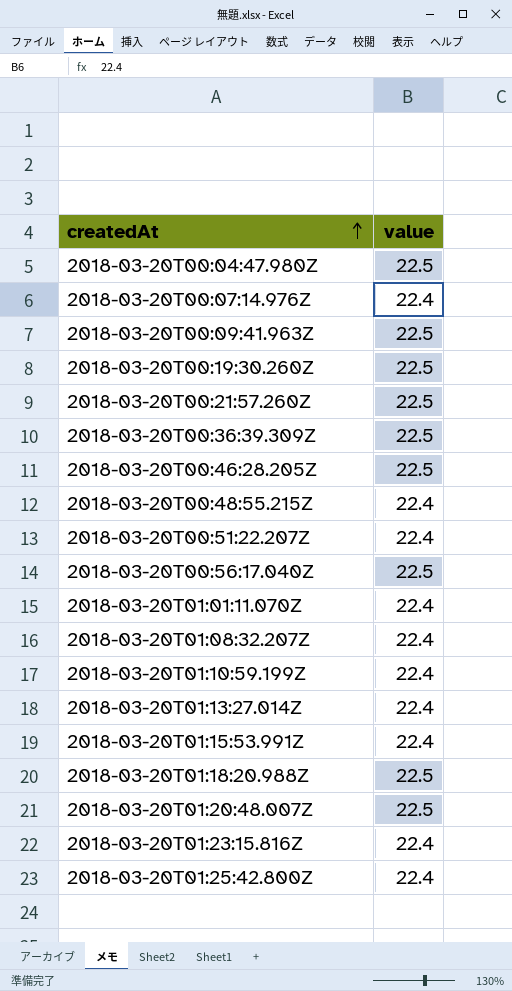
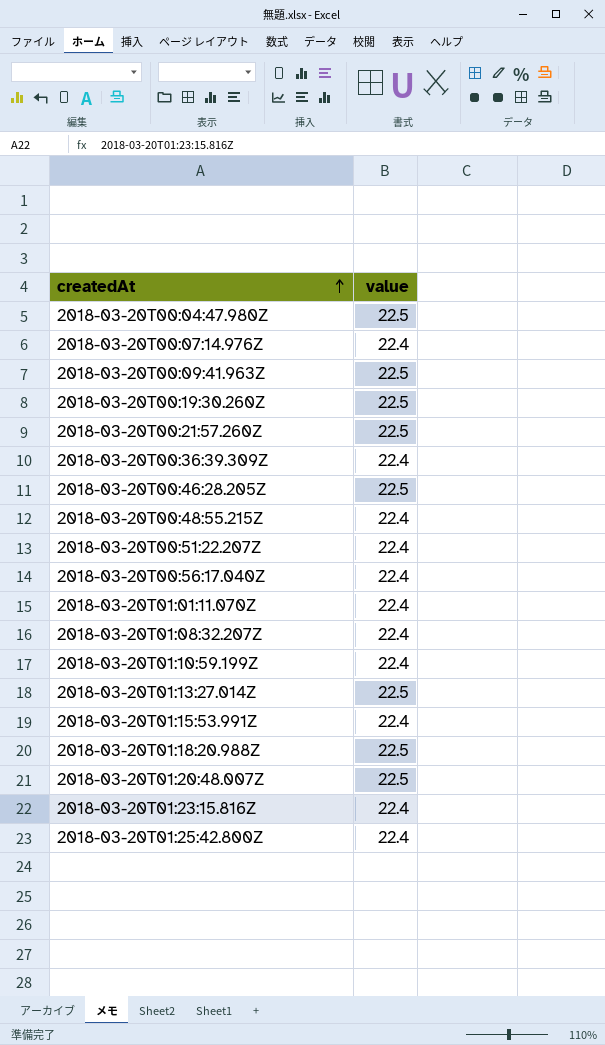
2018-03-20T00:36:39.309Z | value: 22.5 -> 22.4
2018-03-20T00:56:17.040Z | value: 22.5 -> 22.4
2018-03-20T01:13:27.014Z | value: 22.4 -> 22.5

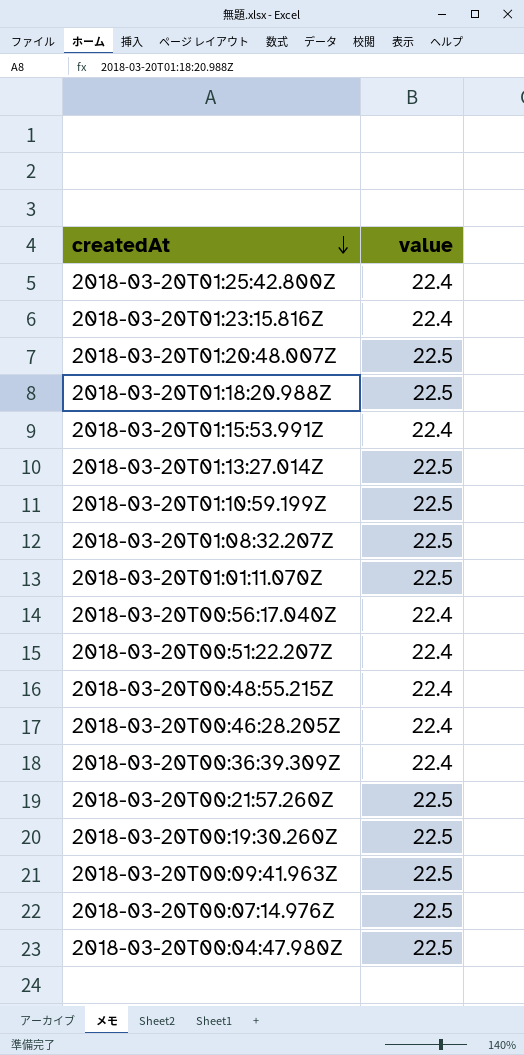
row order: createdAt ascending -> createdAt descending
2018-03-20T01:10:59.199Z | value: 22.4 -> 22.5
2018-03-20T01:08:32.207Z | value: 22.4 -> 22.5
2018-03-20T01:01:11.070Z | value: 22.4 -> 22.5
2018-03-20T00:46:28.205Z | value: 22.5 -> 22.4
2018-03-20T00:07:14.976Z | value: 22.4 -> 22.5

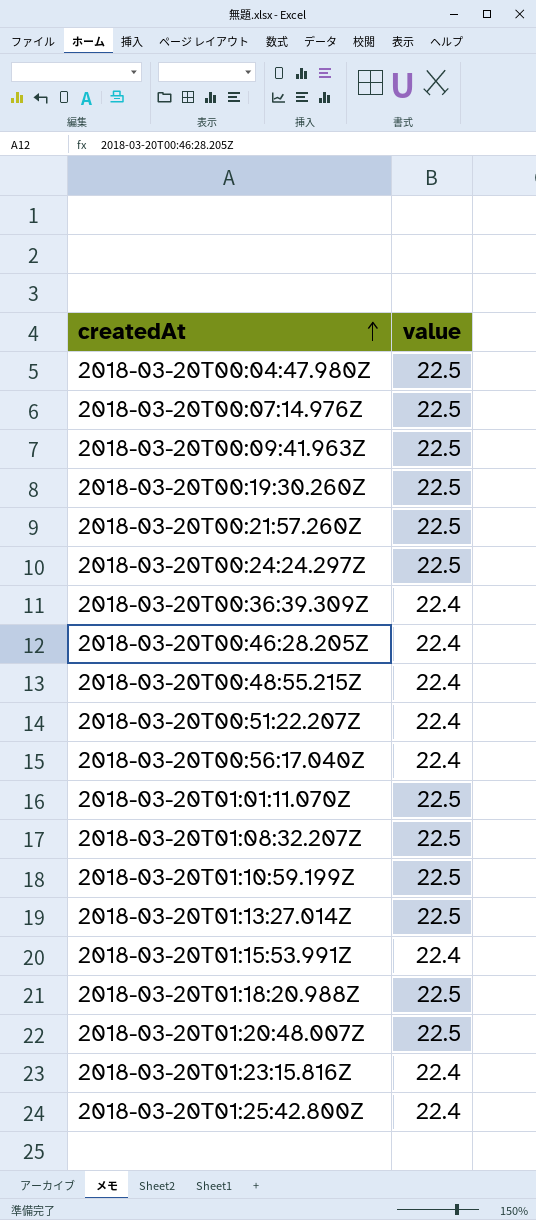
row order: createdAt descending -> createdAt ascending
row 2018-03-20T00:24:24.297Z: none -> 22.5

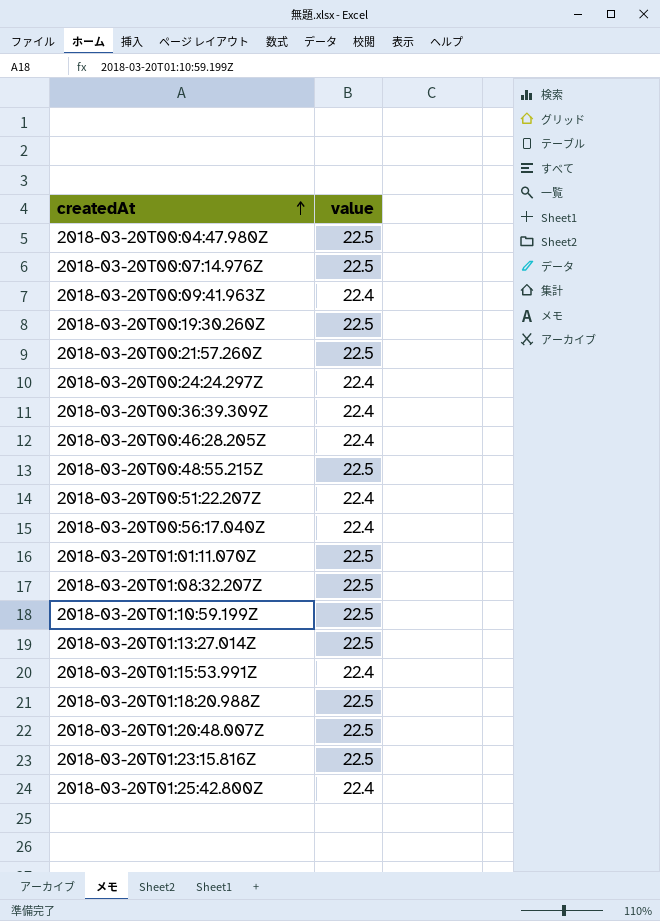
2018-03-20T00:09:41.963Z | value: 22.5 -> 22.4
2018-03-20T00:24:24.297Z | value: 22.5 -> 22.4
2018-03-20T00:48:55.215Z | value: 22.4 -> 22.5
2018-03-20T01:23:15.816Z | value: 22.4 -> 22.5

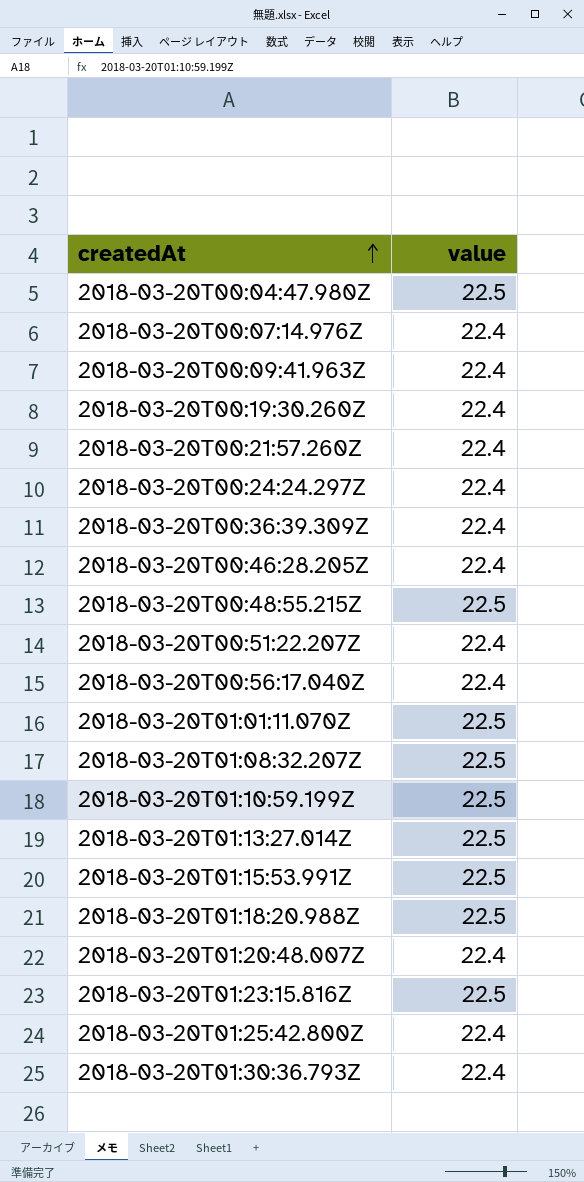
2018-03-20T00:07:14.976Z | value: 22.5 -> 22.4
2018-03-20T00:19:30.260Z | value: 22.5 -> 22.4
2018-03-20T00:21:57.260Z | value: 22.5 -> 22.4
2018-03-20T01:15:53.991Z | value: 22.4 -> 22.5
2018-03-20T01:20:48.007Z | value: 22.5 -> 22.4
row 2018-03-20T01:30:36.793Z: none -> 22.4

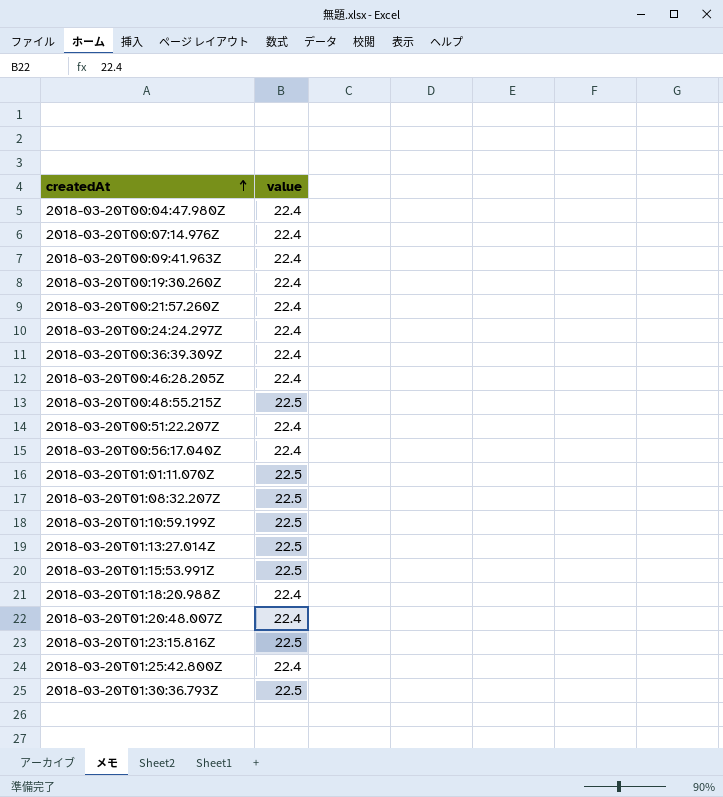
2018-03-20T00:04:47.980Z | value: 22.5 -> 22.4
2018-03-20T01:18:20.988Z | value: 22.5 -> 22.4
2018-03-20T01:30:36.793Z | value: 22.4 -> 22.5

